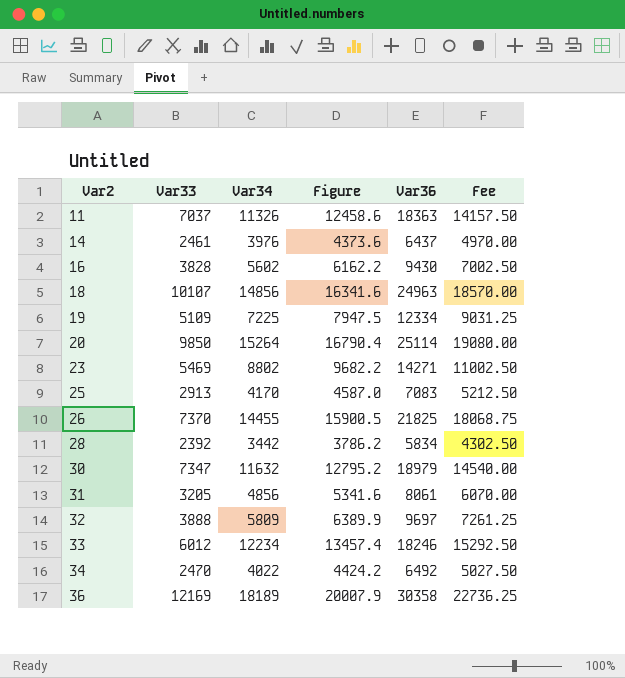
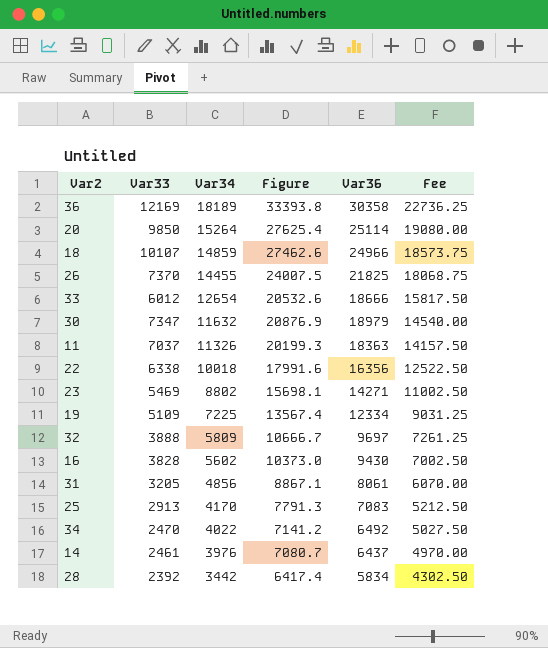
row order: Var2 ascending -> Var34 descending
column Figure | formula: [Var34] * 1.1 -> [Var36] * 1.1
18 | Var34: 14856 -> 14859
18 | Var36: 24963 -> 24966
18 | Fee: 18570.00 -> 18573.75
33 | Var34: 12234 -> 12654
33 | Var36: 18246 -> 18666
33 | Fee: 15292.50 -> 15817.50
row 22: none -> 6338 | 10018 | 17991.6 | 16356 | 12522.50

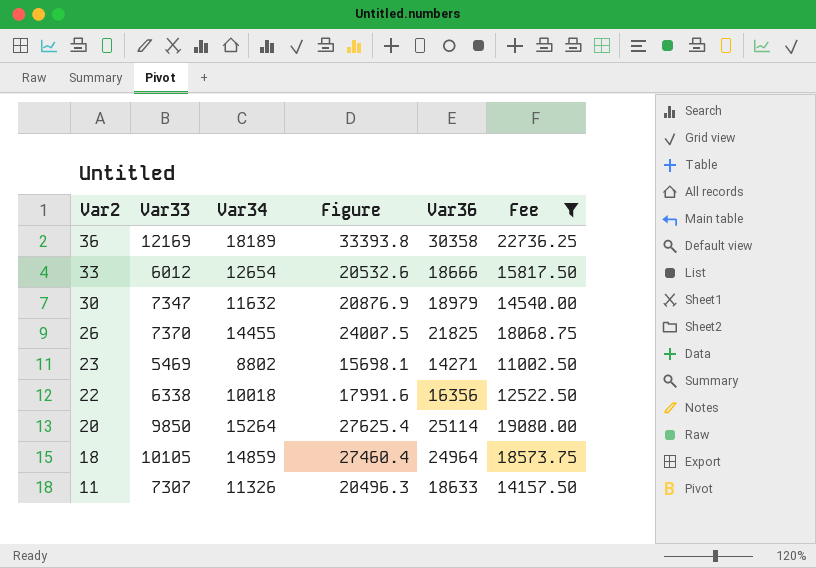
filter: none -> Fee >= 11002.50
row order: Var34 descending -> Var2 descending
18 | Var33: 10107 -> 10105
18 | Figure: 27462.6 -> 27460.4
18 | Var36: 24966 -> 24964
11 | Var33: 7037 -> 7307
11 | Figure: 20199.3 -> 20496.3
11 | Var36: 18363 -> 18633

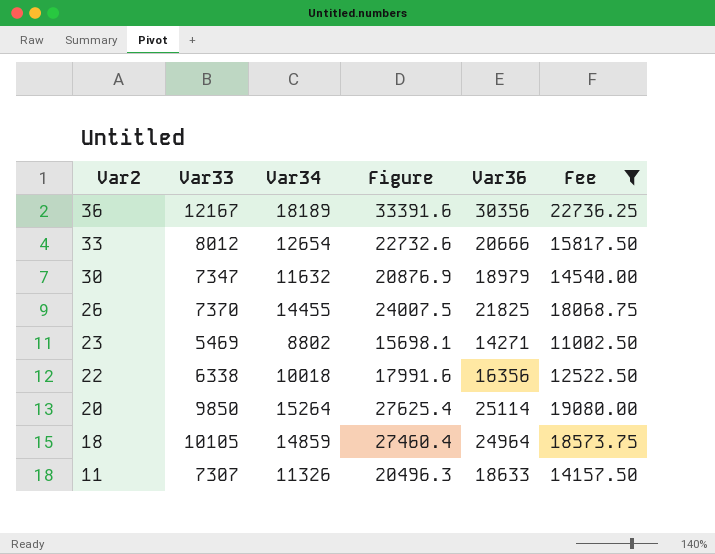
36 | Var33: 12169 -> 12167
36 | Figure: 33393.8 -> 33391.6
36 | Var36: 30358 -> 30356
33 | Var33: 6012 -> 8012
33 | Figure: 20532.6 -> 22732.6
33 | Var36: 18666 -> 20666

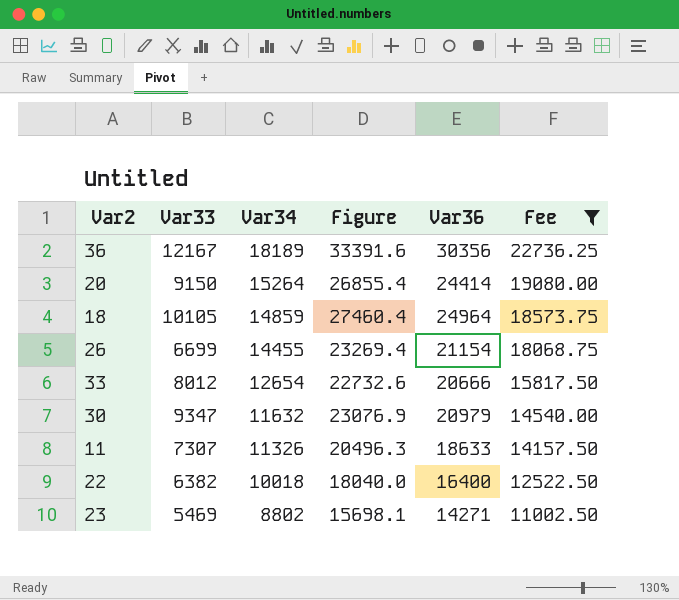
row order: Var2 descending -> Var34 descending
20 | Var33: 9850 -> 9150
20 | Figure: 27625.4 -> 26855.4
20 | Var36: 25114 -> 24414
26 | Var33: 7370 -> 6699
26 | Figure: 24007.5 -> 23269.4
26 | Var36: 21825 -> 21154
30 | Var33: 7347 -> 9347
30 | Figure: 20876.9 -> 23076.9
30 | Var36: 18979 -> 20979
22 | Var33: 6338 -> 6382
22 | Figure: 17991.6 -> 18040.0
22 | Var36: 16356 -> 16400

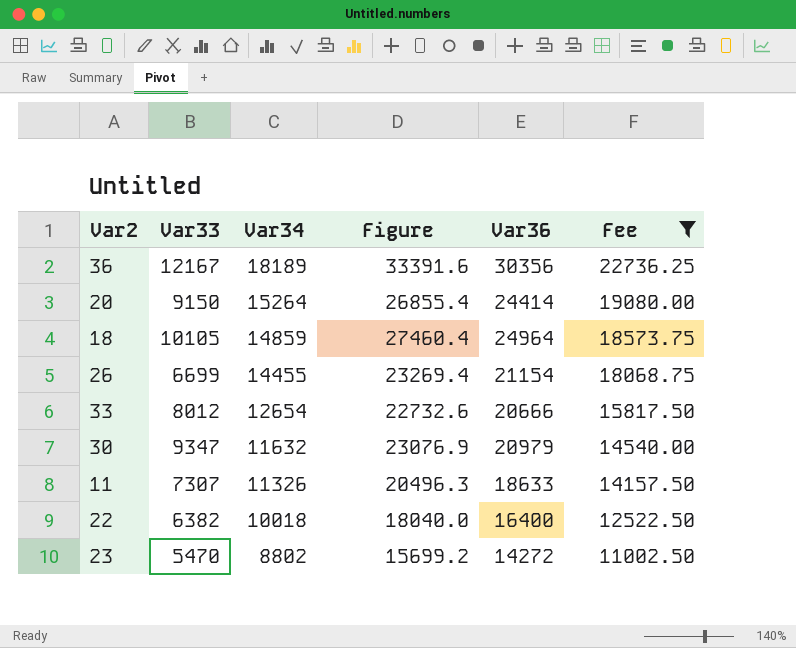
23 | Var33: 5469 -> 5470
23 | Figure: 15698.1 -> 15699.2
23 | Var36: 14271 -> 14272

